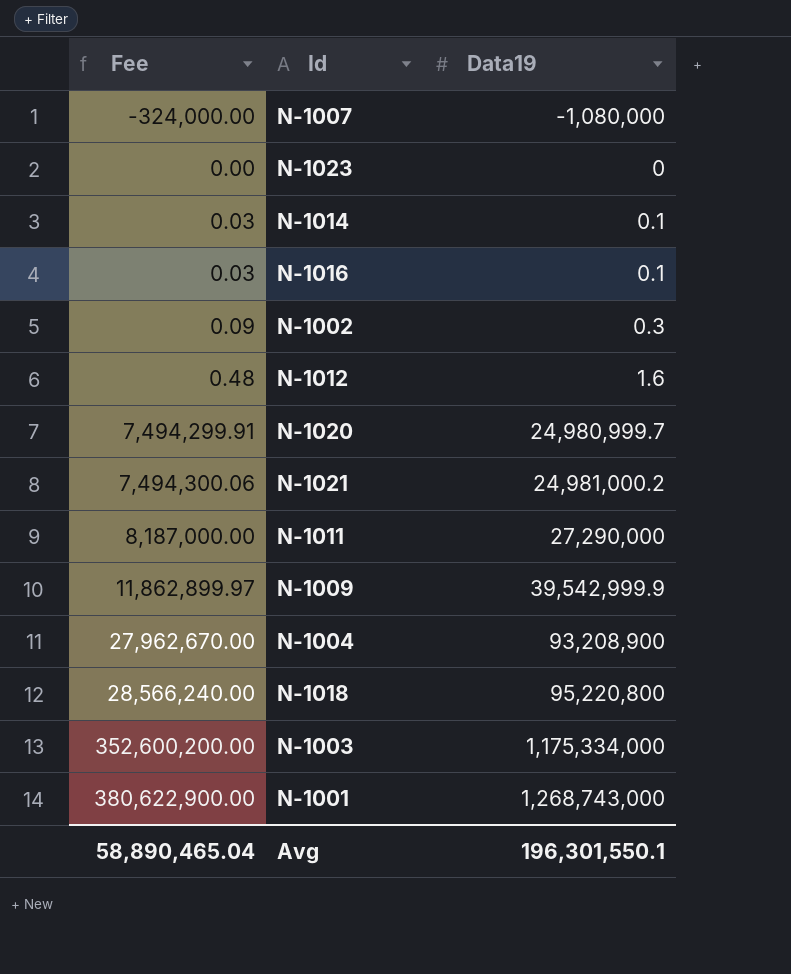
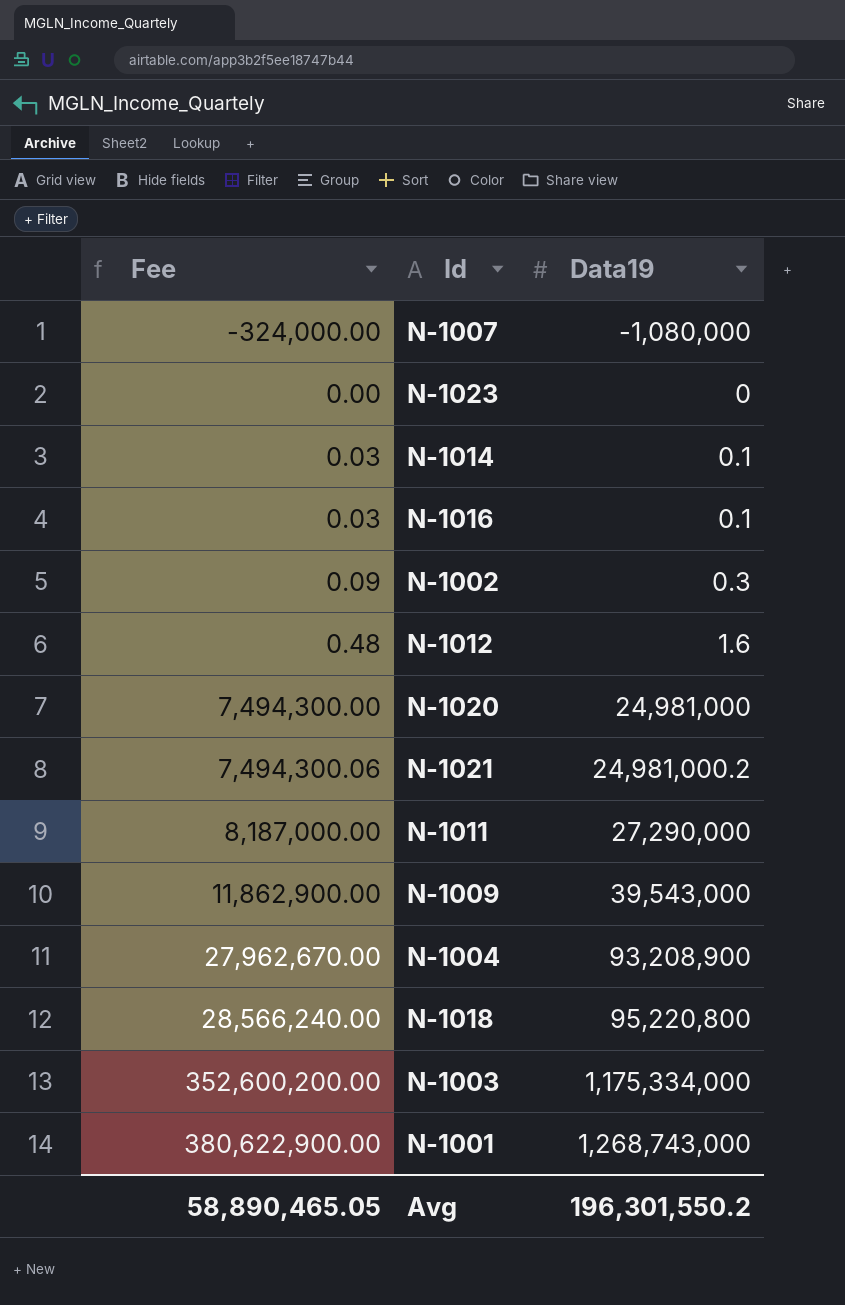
N-1020 | Fee: 7,494,299.91 -> 7,494,300.00
N-1020 | Data19: 24,980,999.7 -> 24,981,000
N-1009 | Fee: 11,862,899.97 -> 11,862,900.00
N-1009 | Data19: 39,542,999.9 -> 39,543,000
Avg | Fee: 58,890,465.04 -> 58,890,465.05
Avg | Data19: 196,301,550.1 -> 196,301,550.2

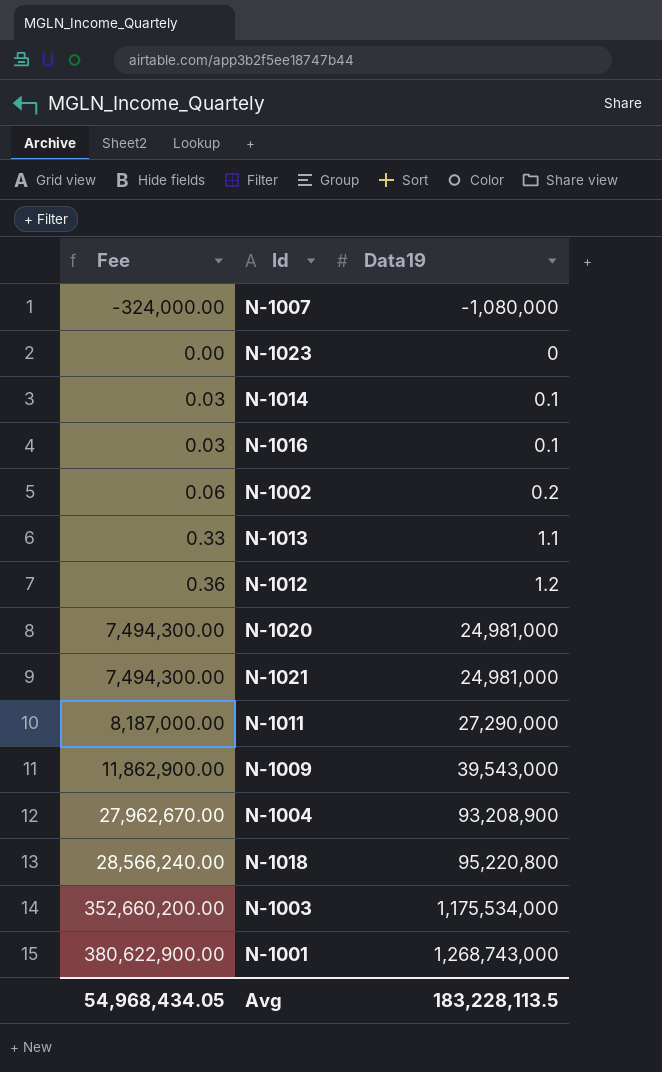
N-1002 | Fee: 0.09 -> 0.06
N-1002 | Data19: 0.3 -> 0.2
row N-1013: none -> 0.33 | 1.1
N-1012 | Fee: 0.48 -> 0.36
N-1012 | Data19: 1.6 -> 1.2
N-1021 | Fee: 7,494,300.06 -> 7,494,300.00
N-1021 | Data19: 24,981,000.2 -> 24,981,000
N-1003 | Fee: 352,600,200.00 -> 352,660,200.00
N-1003 | Data19: 1,175,334,000 -> 1,175,534,000
Avg | Fee: 58,890,465.05 -> 54,968,434.05
Avg | Data19: 196,301,550.2 -> 183,228,113.5

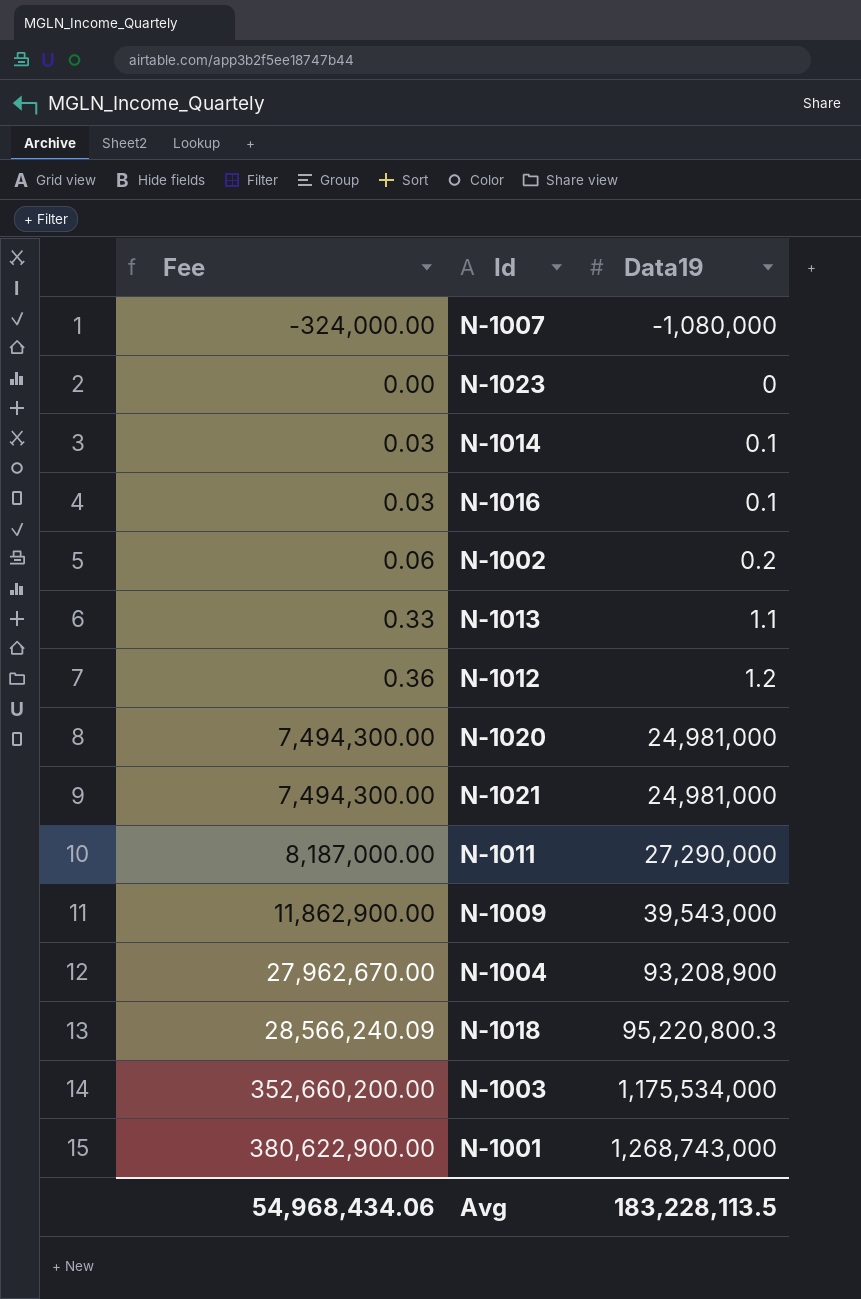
N-1018 | Fee: 28,566,240.00 -> 28,566,240.09
N-1018 | Data19: 95,220,800 -> 95,220,800.3
Avg | Fee: 54,968,434.05 -> 54,968,434.06

